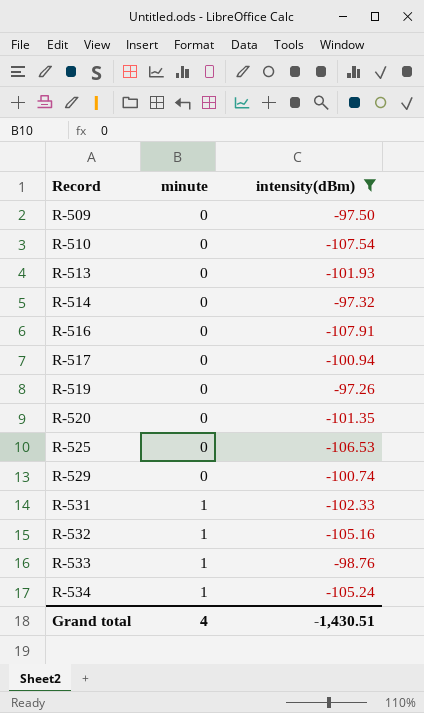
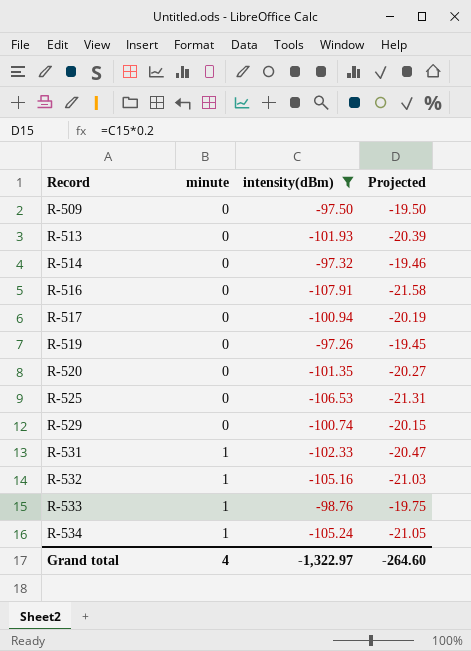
column Projected | formula: none -> [intensity(dBm)] * 0.2
row R-510: 0 | -107.54 -> none
Grand total | intensity(dBm): -1,430.51 -> -1,322.97

